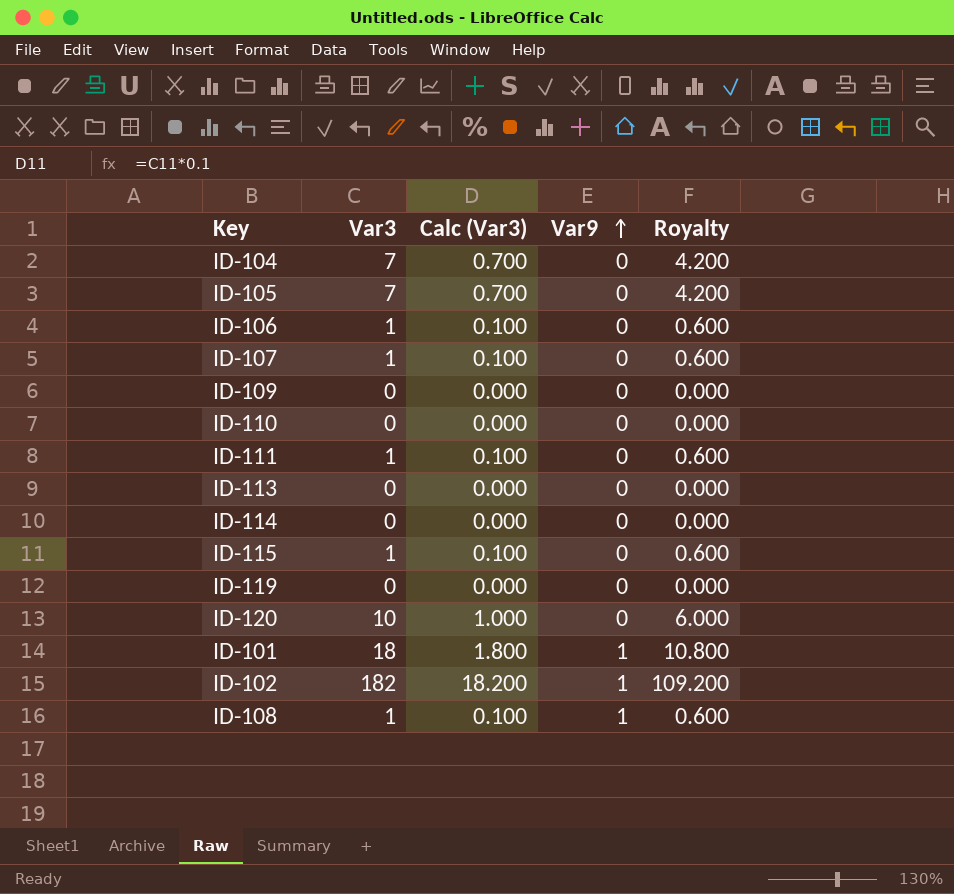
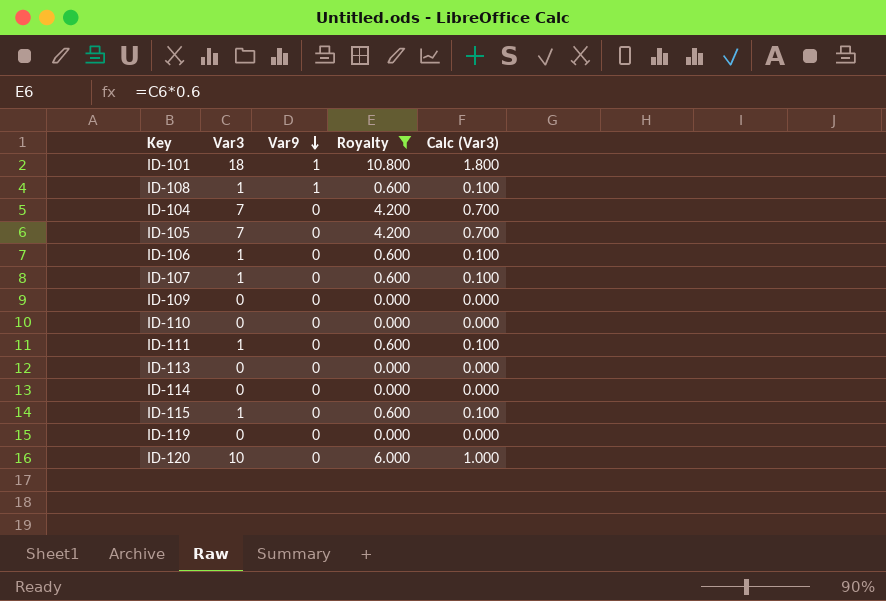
filter: none -> Royalty != 109.200
row order: Var9 ascending -> Var9 descending
column Calc (Var3) | position: 3 -> 5

